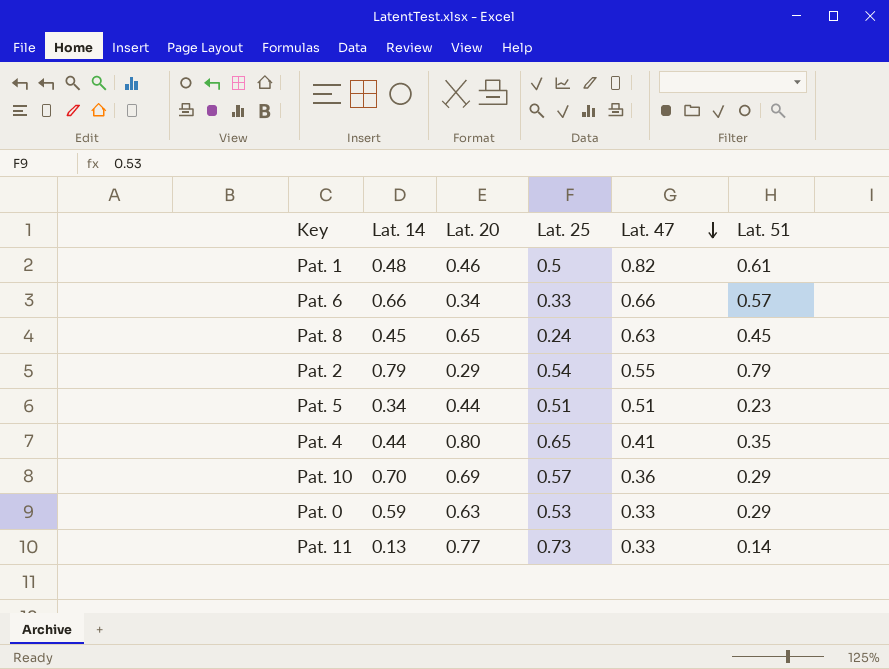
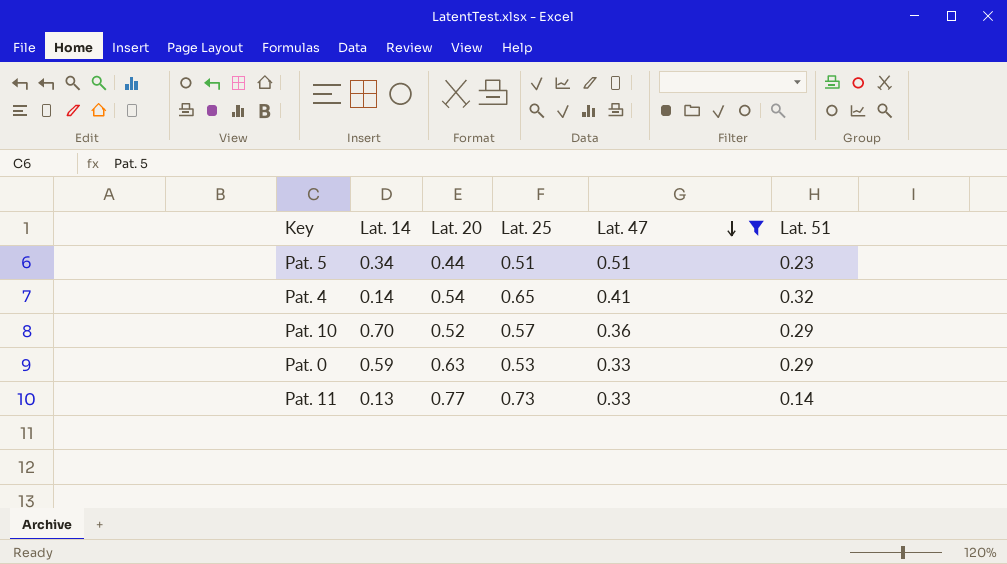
filter: none -> Lat. 47 <= 0.51
Pat. 4 | Lat. 14: 0.44 -> 0.14
Pat. 4 | Lat. 20: 0.80 -> 0.54
Pat. 4 | Lat. 51: 0.35 -> 0.32
Pat. 10 | Lat. 20: 0.69 -> 0.52

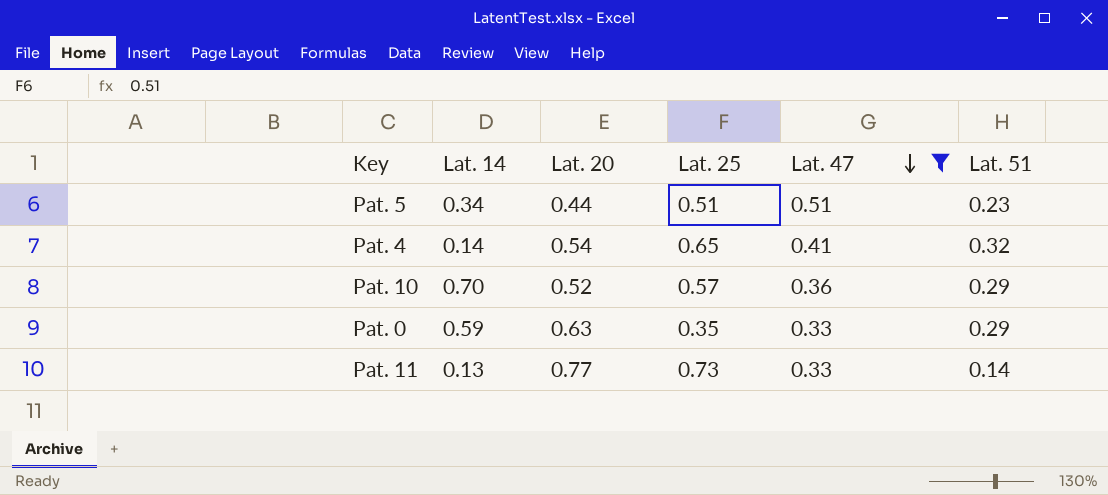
Pat. 0 | Lat. 25: 0.53 -> 0.35

